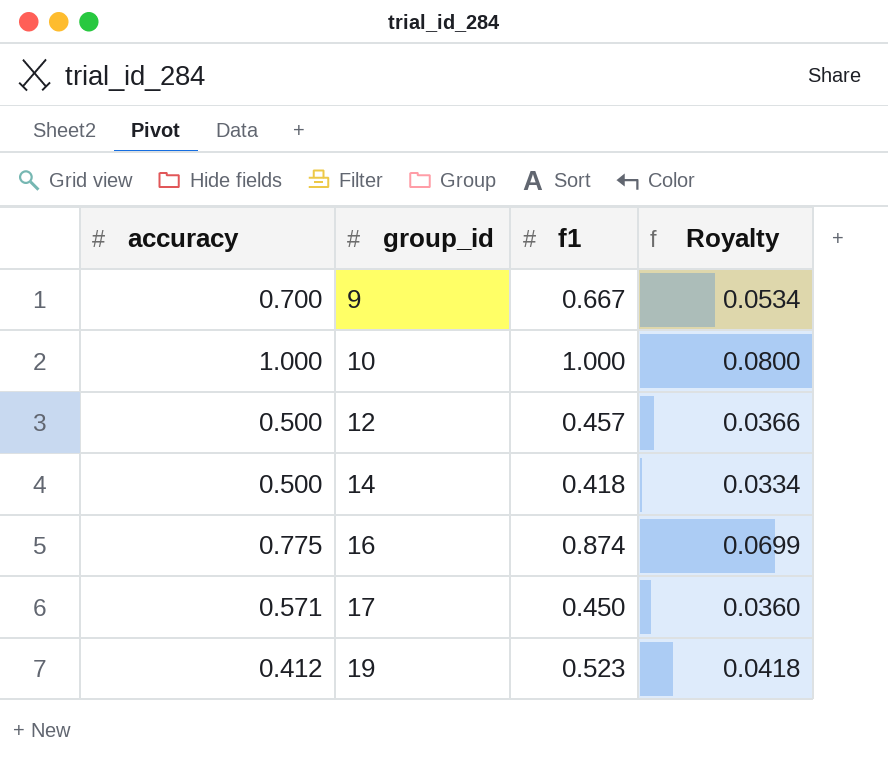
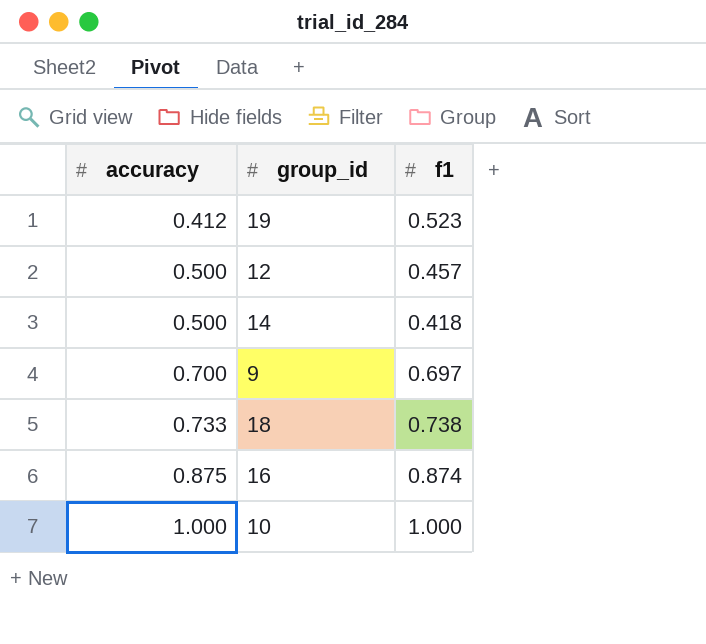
row order: group_id ascending -> accuracy ascending
column Royalty | formula: [f1] * 0.08 -> none
row 17: 0.571 | 0.450 | 0.0360 -> none
9 | f1: 0.667 -> 0.697
row 18: none -> 0.733 | 0.738
16 | accuracy: 0.775 -> 0.875

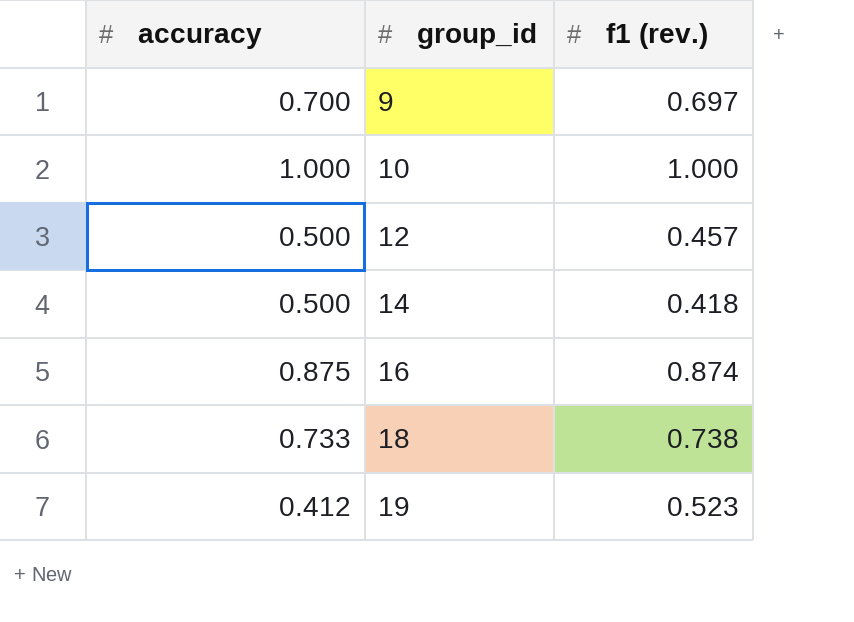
row order: accuracy ascending -> group_id ascending
column name: f1 -> f1 (rev.)

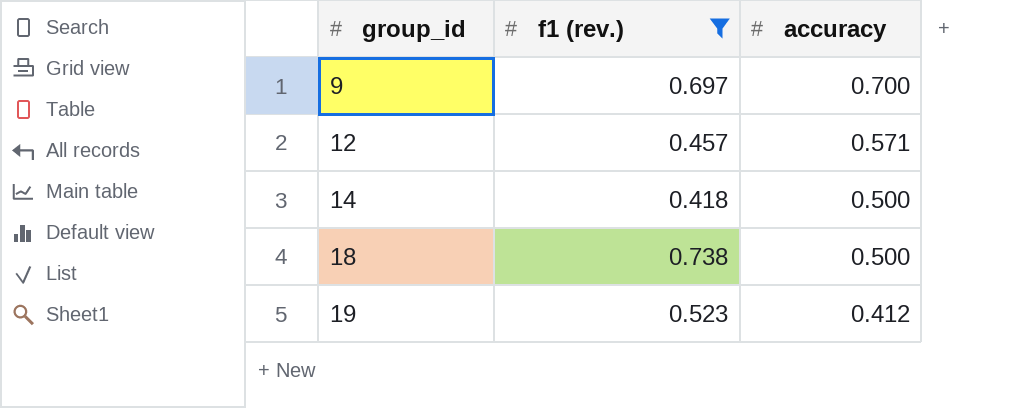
filter: none -> f1 (rev.) <= 0.738
column accuracy | position: 1 -> 3
12 | accuracy: 0.500 -> 0.571
18 | accuracy: 0.733 -> 0.500

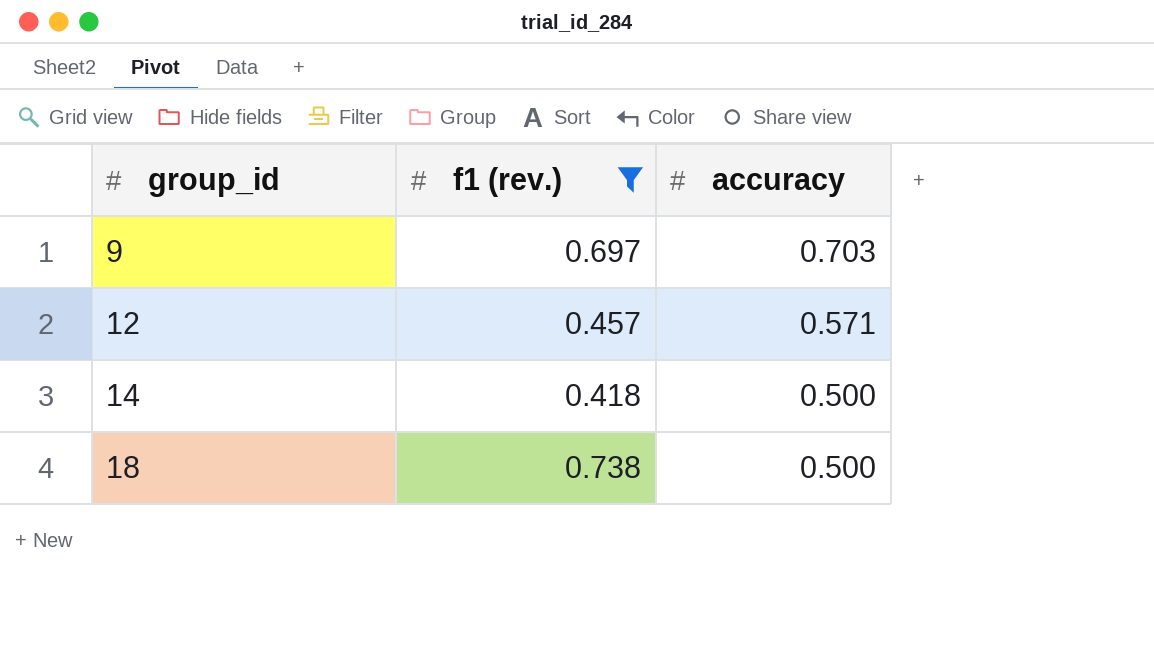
row 19: 0.523 | 0.412 -> none
9 | accuracy: 0.700 -> 0.703

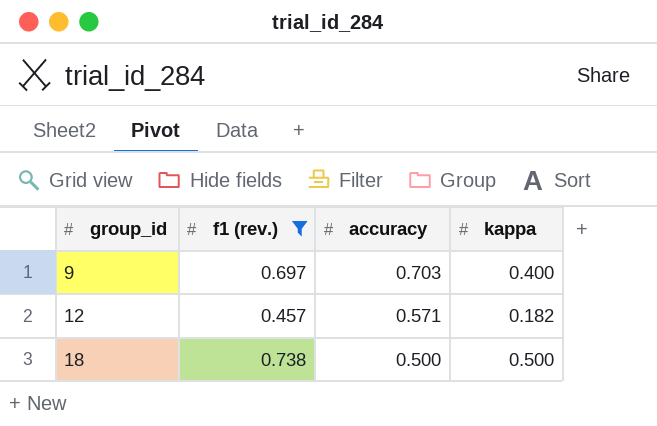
column kappa | position: none -> 4
row 14: 0.418 | 0.500 -> none

